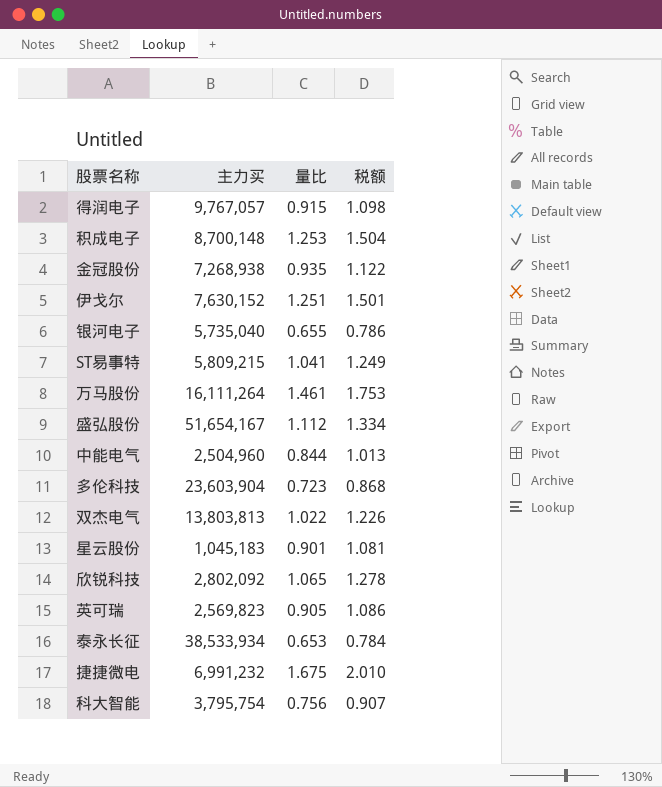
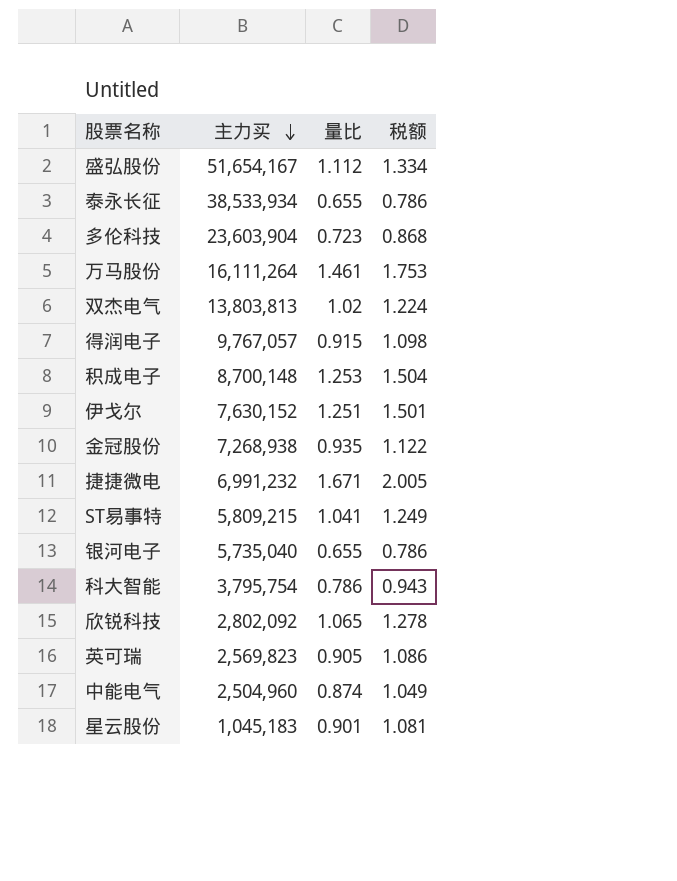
row order: none -> 主力买 descending
泰永长征 | 量比: 0.653 -> 0.655
泰永长征 | 税额: 0.784 -> 0.786
双杰电气 | 量比: 1.022 -> 1.02
双杰电气 | 税额: 1.226 -> 1.224
捷捷微电 | 量比: 1.675 -> 1.671
捷捷微电 | 税额: 2.010 -> 2.005
科大智能 | 量比: 0.756 -> 0.786
科大智能 | 税额: 0.907 -> 0.943
中能电气 | 量比: 0.844 -> 0.874
中能电气 | 税额: 1.013 -> 1.049

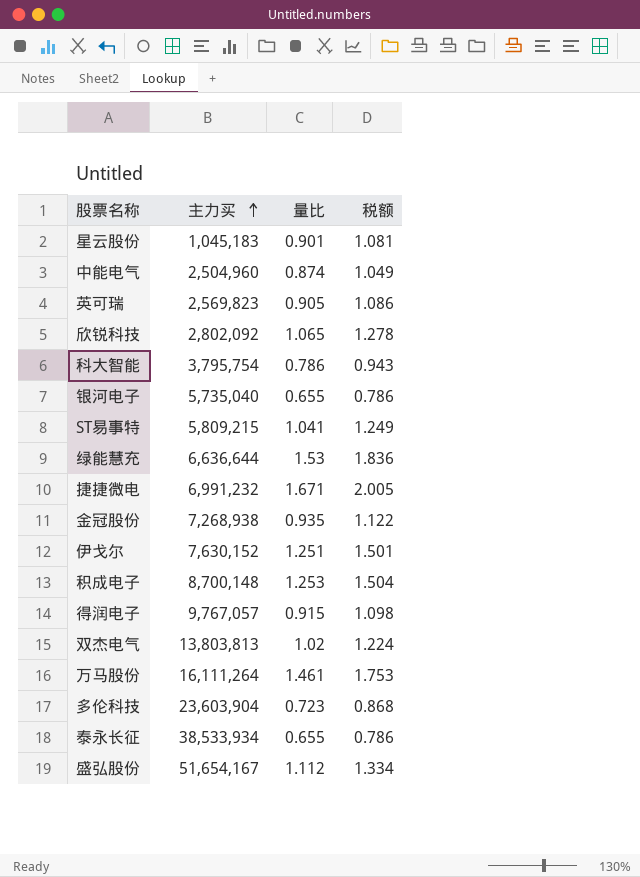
row order: 主力买 descending -> 主力买 ascending
row 绿能慧充: none -> 6,636,644 | 1.53 | 1.836

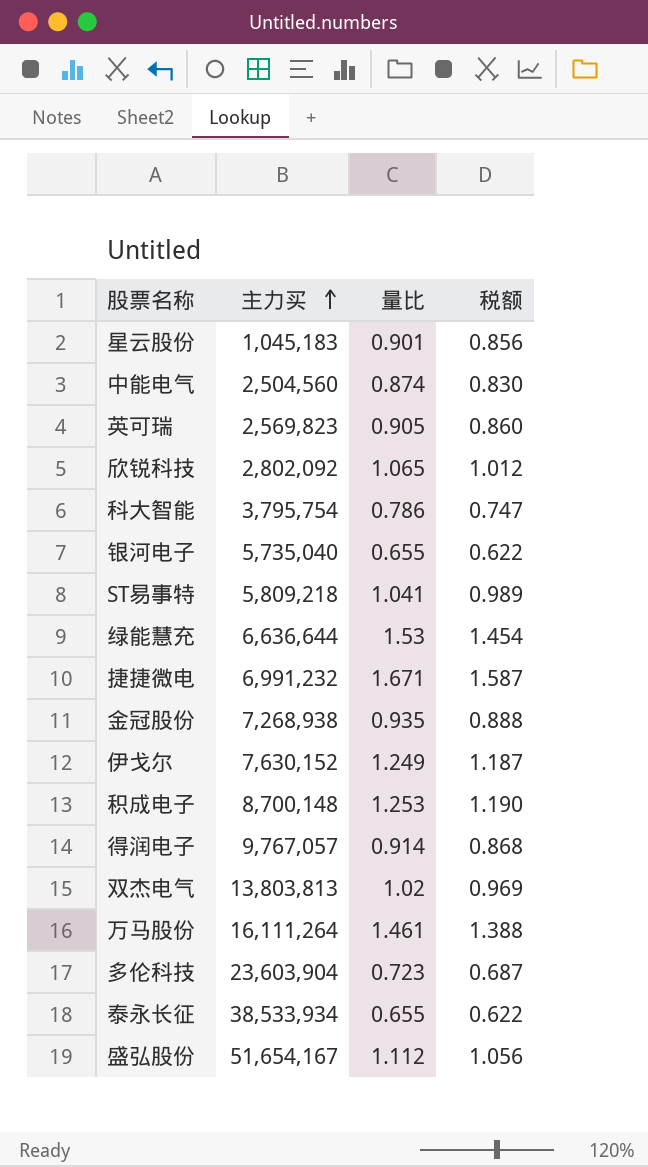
column 税额 | formula: [量比] * 1.2 -> [量比] * 0.95
中能电气 | 主力买: 2,504,960 -> 2,504,560
ST易事特 | 主力买: 5,809,215 -> 5,809,218
伊戈尔 | 量比: 1.251 -> 1.249
得润电子 | 量比: 0.915 -> 0.914

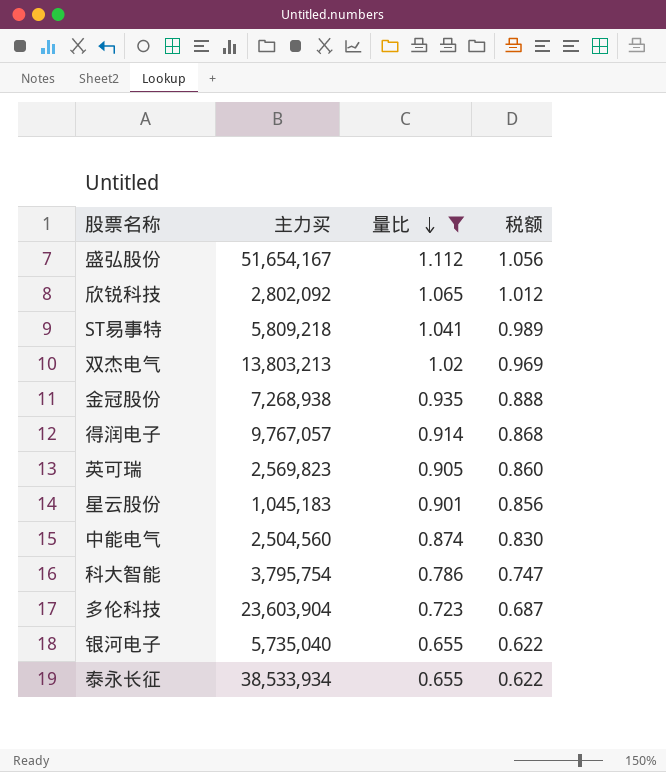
filter: none -> 量比 <= 1.112
row order: 主力买 ascending -> 量比 descending
双杰电气 | 主力买: 13,803,813 -> 13,803,213

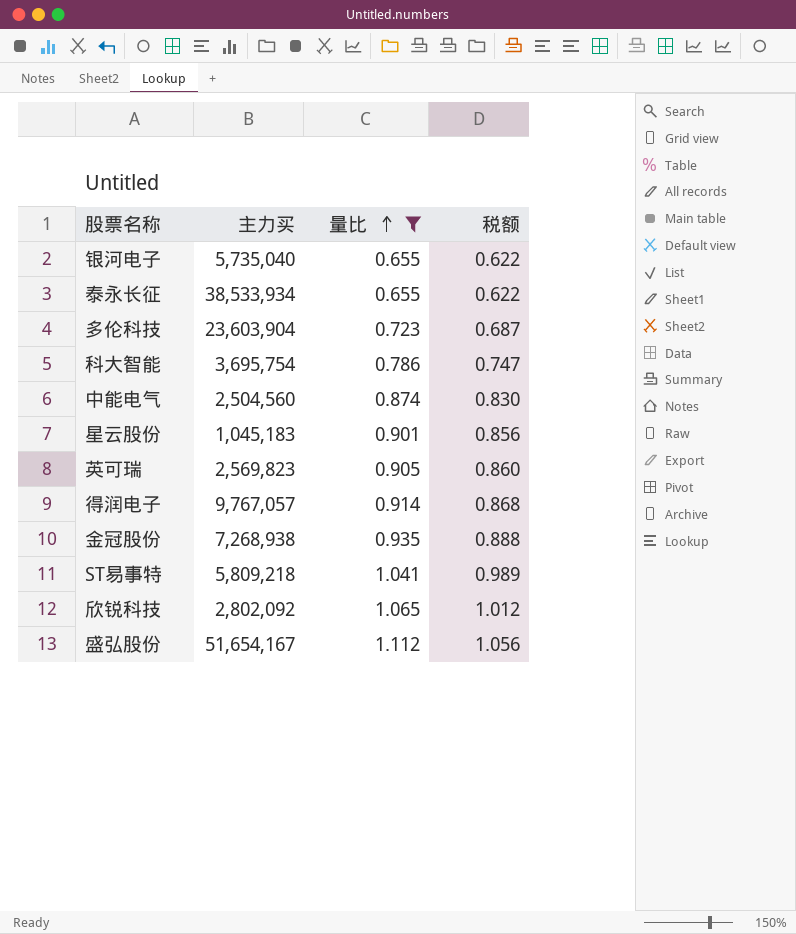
row order: 量比 descending -> 量比 ascending
row 双杰电气: 13,803,213 | 1.02 | 0.969 -> none
科大智能 | 主力买: 3,795,754 -> 3,695,754

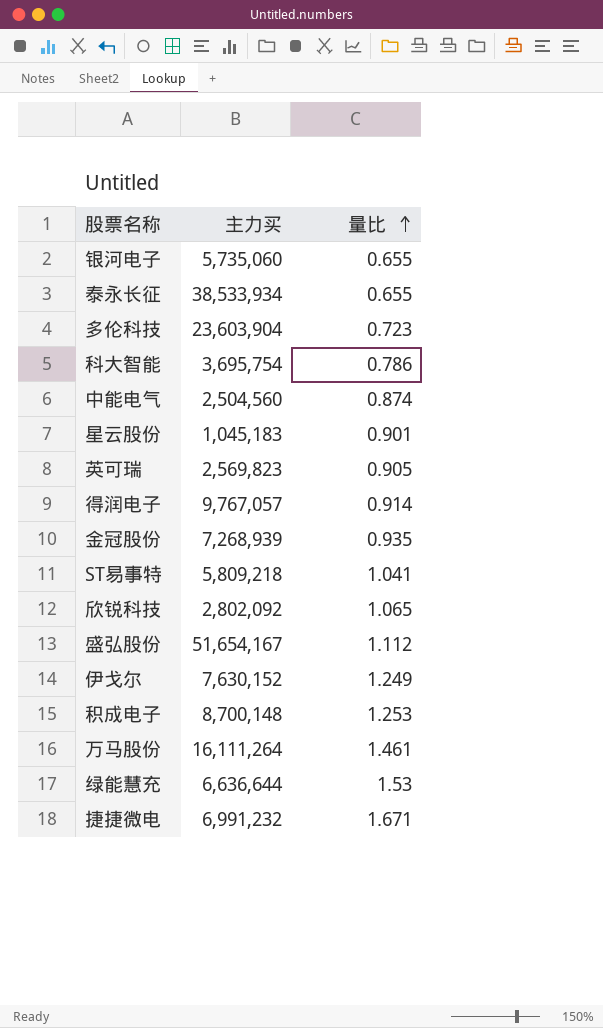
filter: 量比 <= 1.112 -> none
column 税额 | formula: [量比] * 0.95 -> none
银河电子 | 主力买: 5,735,040 -> 5,735,060
金冠股份 | 主力买: 7,268,938 -> 7,268,939

